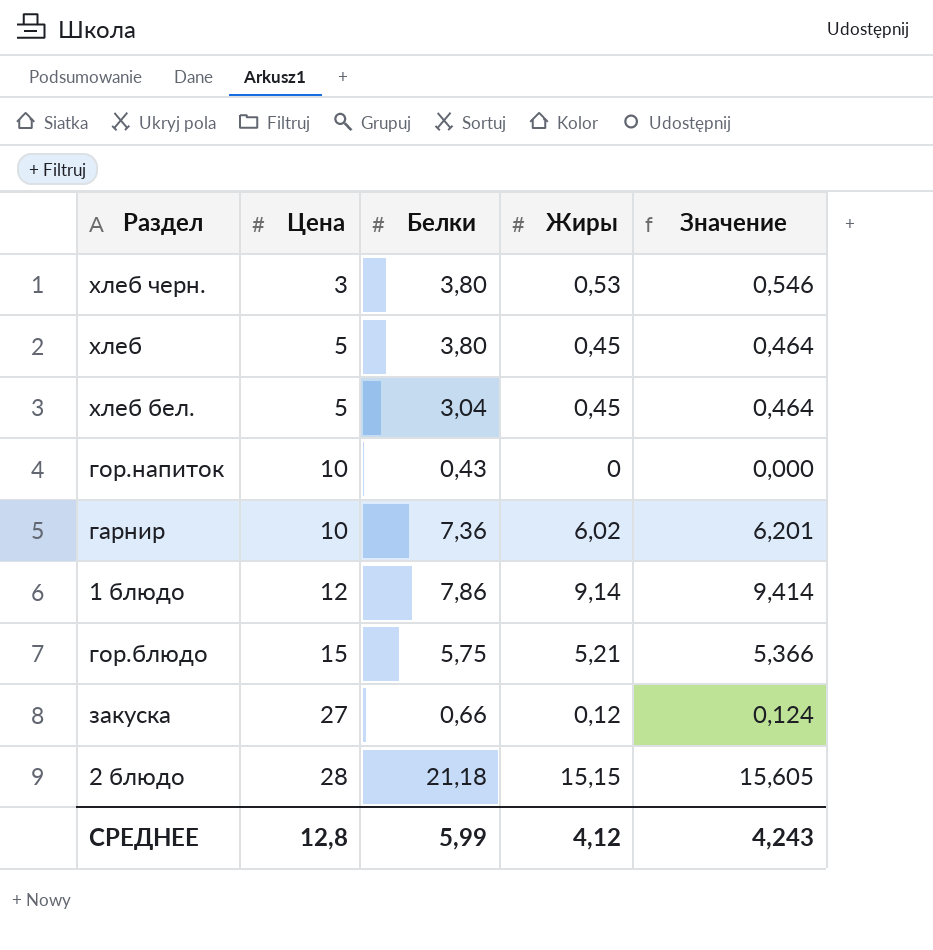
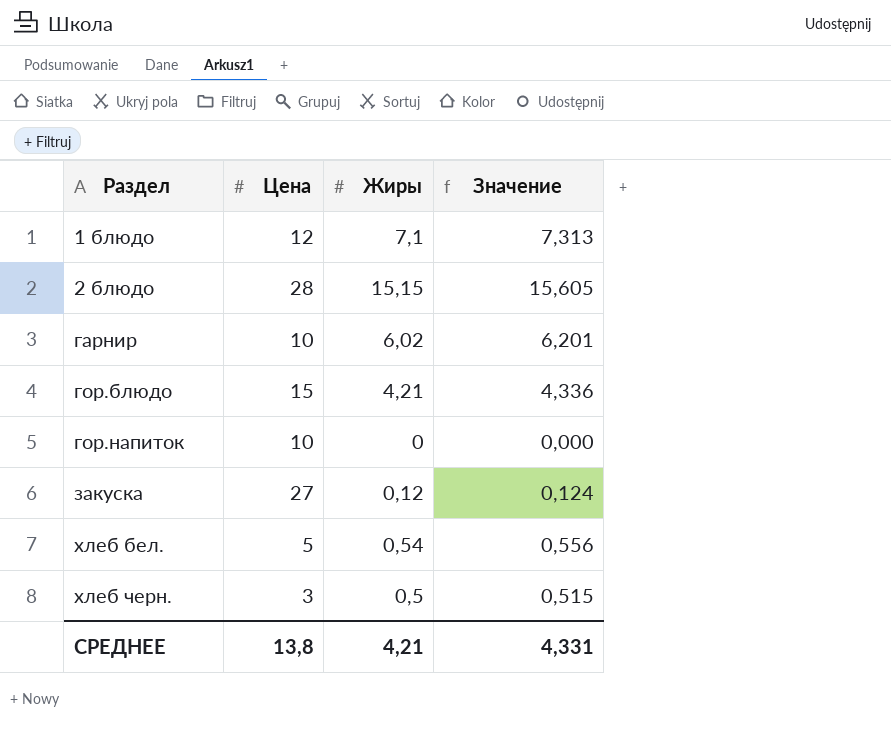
row order: Цена ascending -> Раздел ascending
column Белки | position: 3 -> none
row хлеб: 5 | 3,80 | 0,45 | 0,464 -> none
1 блюдо | Жиры: 9,14 -> 7,1
1 блюдо | Значение: 9,414 -> 7,313
гор.блюдо | Жиры: 5,21 -> 4,21
гор.блюдо | Значение: 5,366 -> 4,336
хлеб бел. | Жиры: 0,45 -> 0,54
хлеб бел. | Значение: 0,464 -> 0,556
хлеб черн. | Жиры: 0,53 -> 0,5
хлеб черн. | Значение: 0,546 -> 0,515
СРЕДНЕЕ | Цена: 12,8 -> 13,8
СРЕДНЕЕ | Жиры: 4,12 -> 4,21
СРЕДНЕЕ | Значение: 4,243 -> 4,331

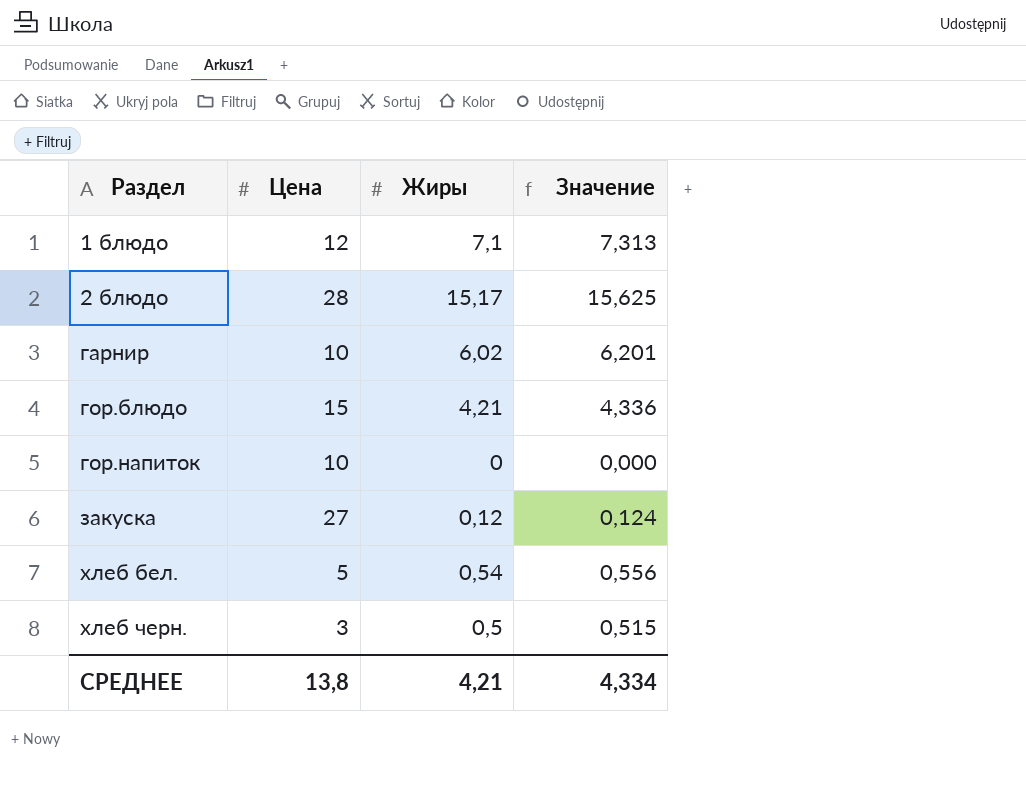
2 блюдо | Жиры: 15,15 -> 15,17
2 блюдо | Значение: 15,605 -> 15,625
СРЕДНЕЕ | Значение: 4,331 -> 4,334

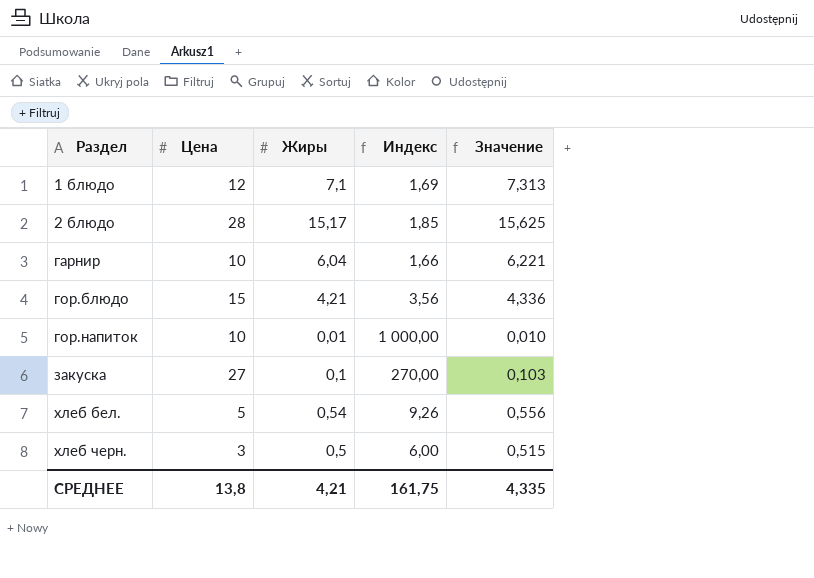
column Индекс | formula: none -> [Цена] / [Жиры]
гарнир | Жиры: 6,02 -> 6,04
гарнир | Значение: 6,201 -> 6,221
гор.напиток | Жиры: 0 -> 0,01
гор.напиток | Значение: 0,000 -> 0,010
закуска | Жиры: 0,12 -> 0,1
закуска | Значение: 0,124 -> 0,103
СРЕДНЕЕ | Значение: 4,334 -> 4,335

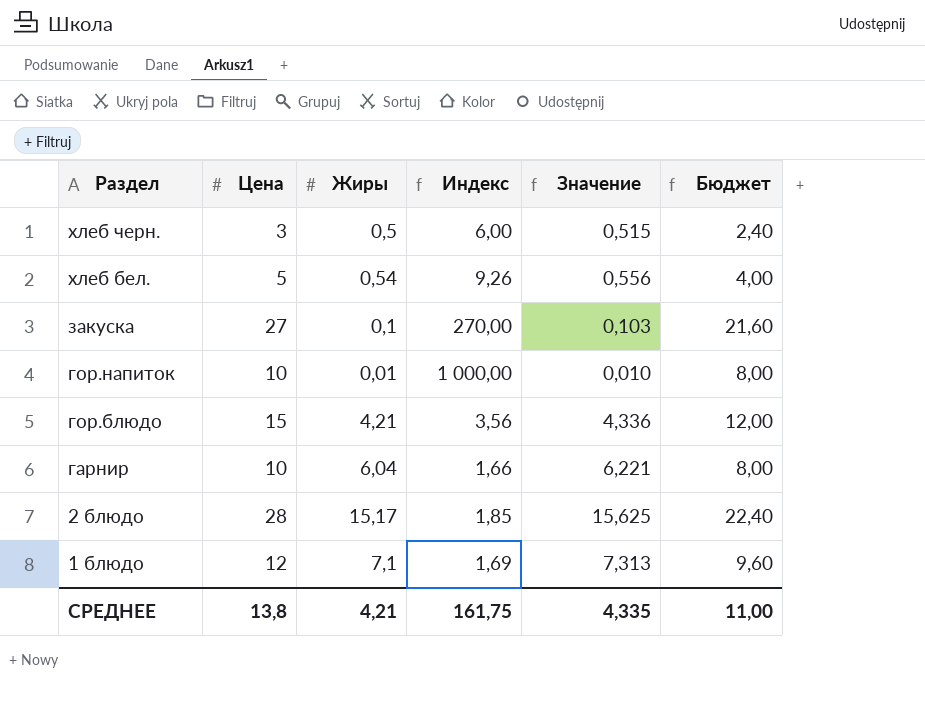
row order: Раздел ascending -> Раздел descending
column Бюджет | formula: none -> [Цена] * 0,8

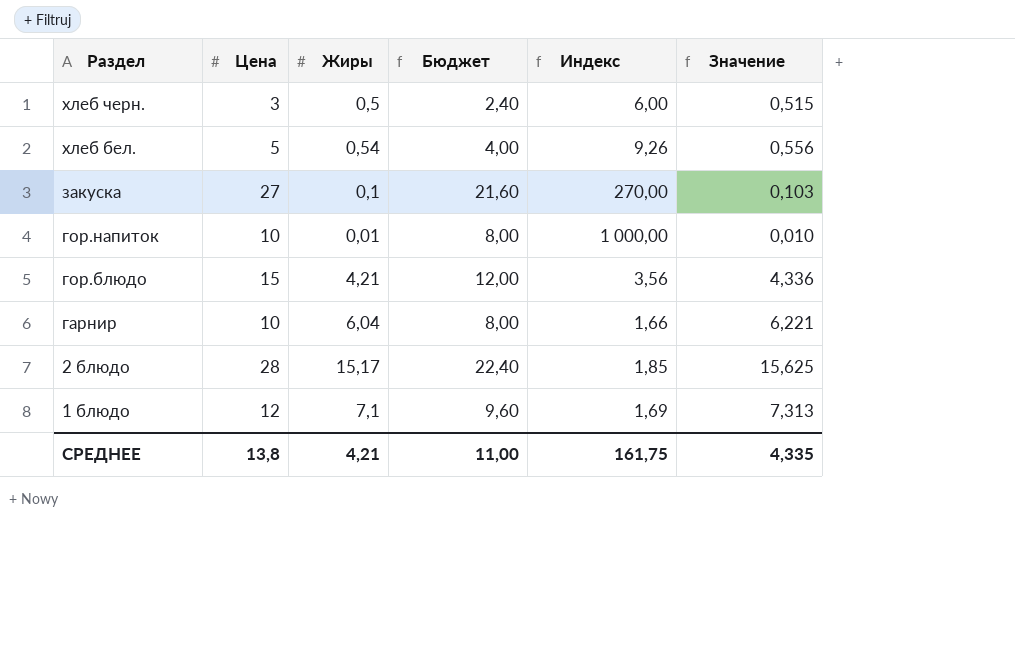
column Бюджет | position: 6 -> 4

